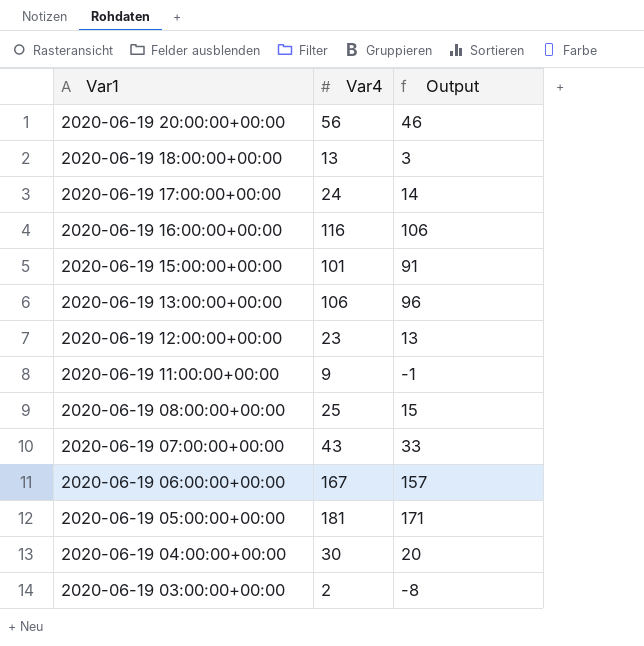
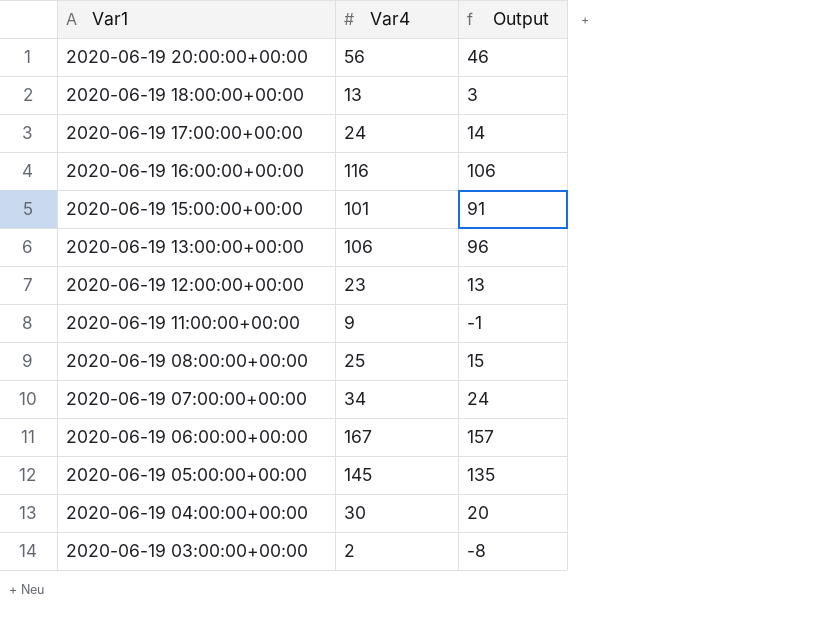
2020-06-19 07:00:00+00:00 | Var4: 43 -> 34
2020-06-19 07:00:00+00:00 | Output: 33 -> 24
2020-06-19 05:00:00+00:00 | Var4: 181 -> 145
2020-06-19 05:00:00+00:00 | Output: 171 -> 135

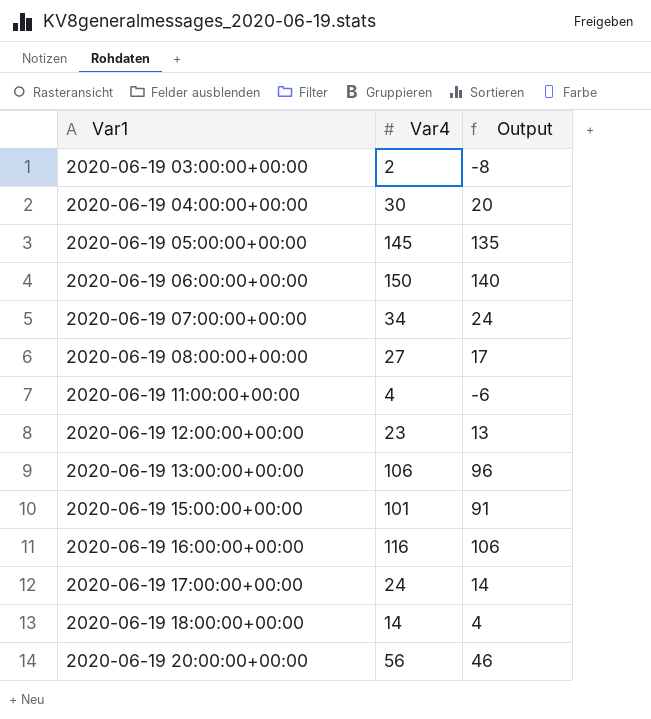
row order: Var1 descending -> Var1 ascending
2020-06-19 06:00:00+00:00 | Var4: 167 -> 150
2020-06-19 06:00:00+00:00 | Output: 157 -> 140
2020-06-19 08:00:00+00:00 | Var4: 25 -> 27
2020-06-19 08:00:00+00:00 | Output: 15 -> 17
2020-06-19 11:00:00+00:00 | Var4: 9 -> 4
2020-06-19 11:00:00+00:00 | Output: -1 -> -6
2020-06-19 18:00:00+00:00 | Var4: 13 -> 14
2020-06-19 18:00:00+00:00 | Output: 3 -> 4

